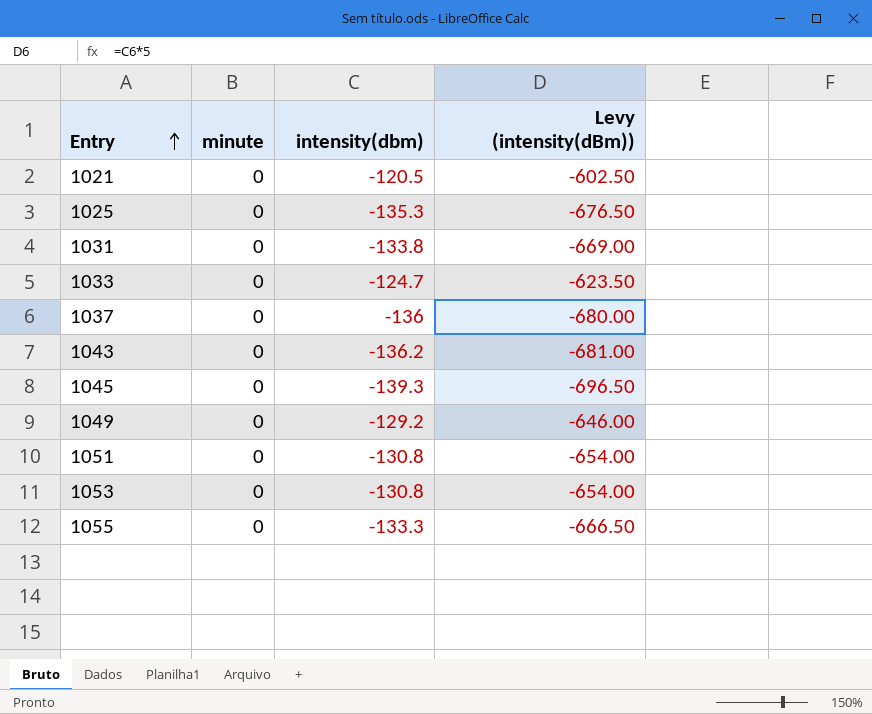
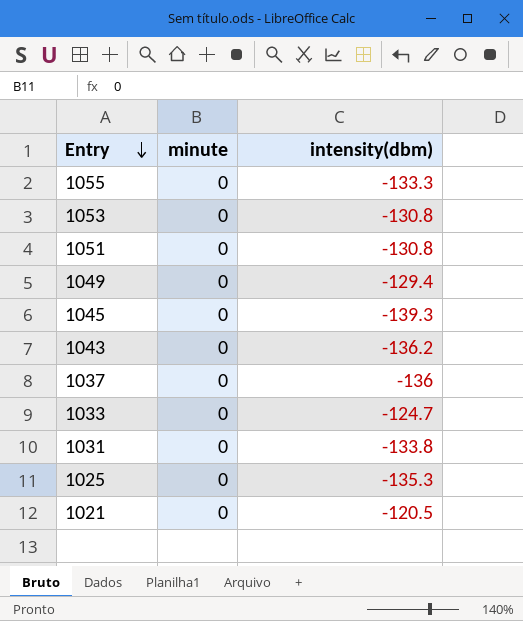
row order: Entry ascending -> Entry descending
column Levy (intensity(dBm)) | formula: [intensity(dbm)] * 5 -> none
1049 | intensity(dbm): -129.2 -> -129.4

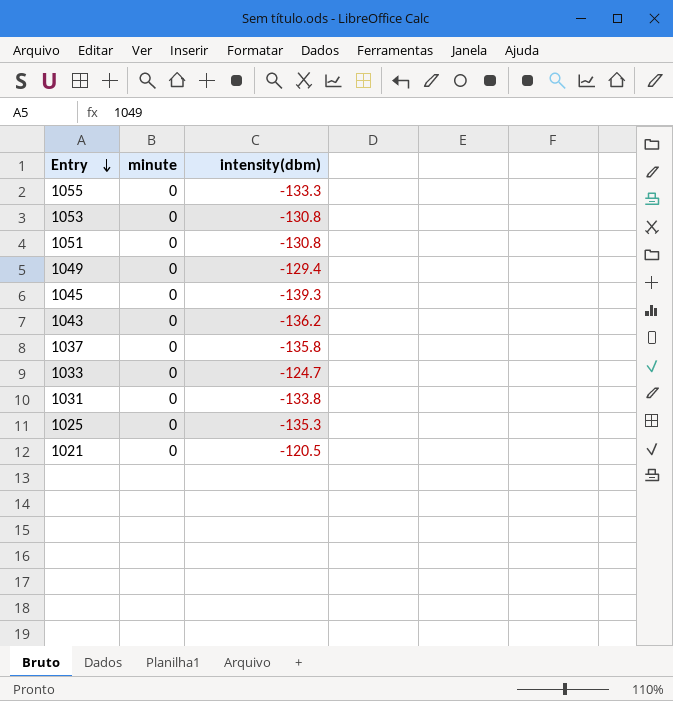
1037 | intensity(dbm): -136 -> -135.8

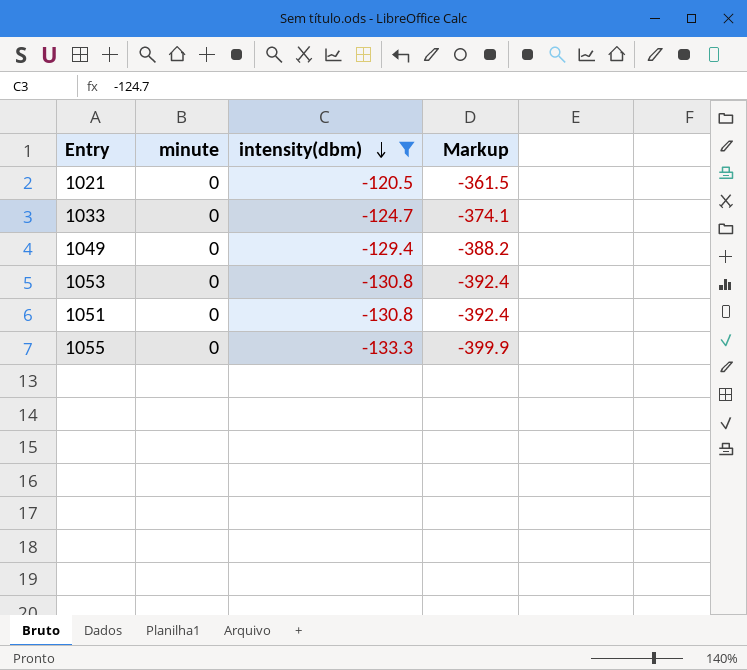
filter: none -> intensity(dbm) >= -133.3
row order: Entry descending -> intensity(dbm) descending
column Markup | formula: none -> [intensity(dbm)] * 3

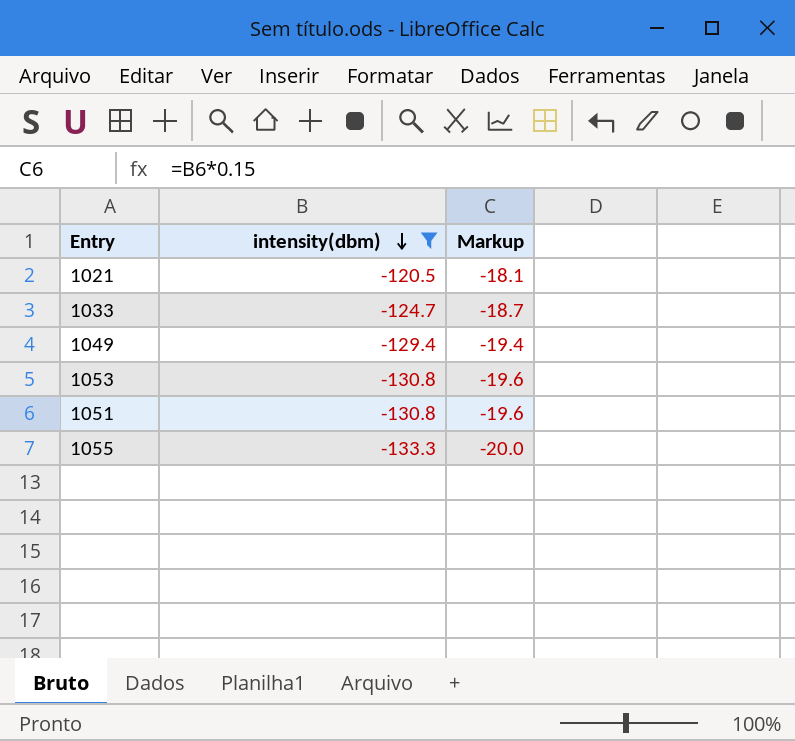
column minute | position: 2 -> none
column Markup | formula: [intensity(dbm)] * 3 -> [intensity(dbm)] * 0.15

